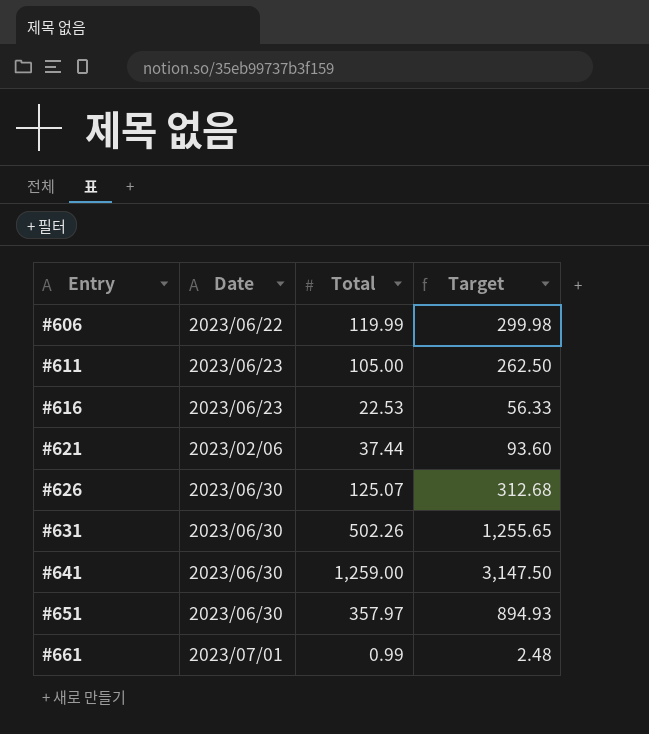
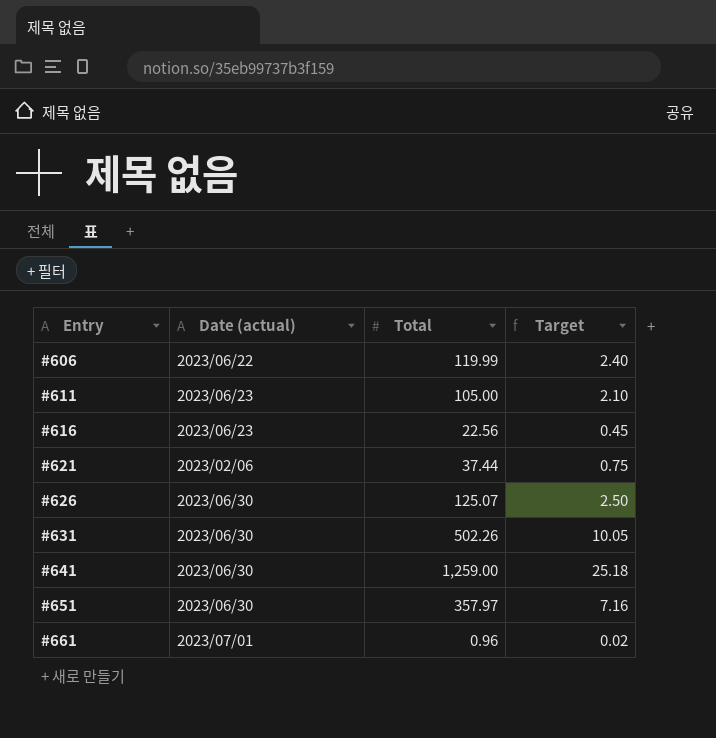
column name: Date -> Date (actual)
column Target | formula: [Total] * 2.5 -> [Total] * 0.02
#616 | Total: 22.53 -> 22.56
#661 | Total: 0.99 -> 0.96

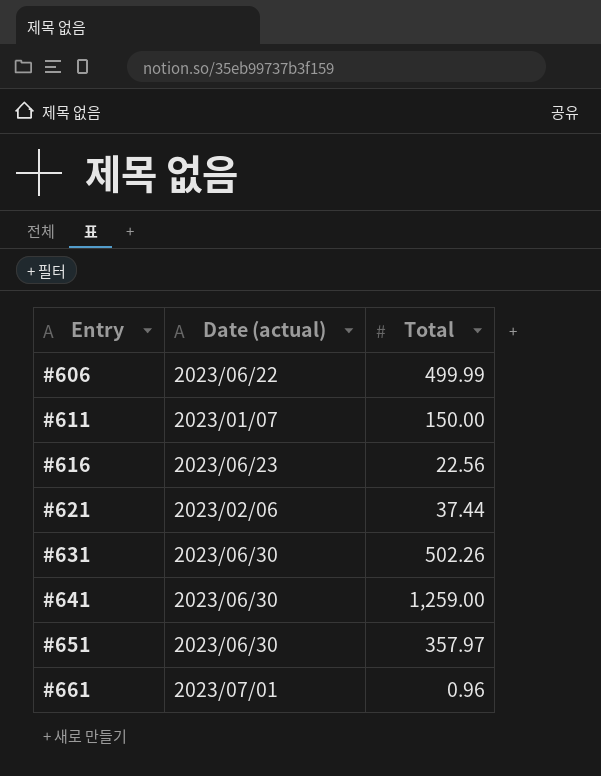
column Target | formula: [Total] * 0.02 -> none
row #626: 2023/06/30 | 125.07 | 2.50 -> none
#606 | Total: 119.99 -> 499.99
#611 | Date (actual): 2023/06/23 -> 2023/01/07
#611 | Total: 105.00 -> 150.00

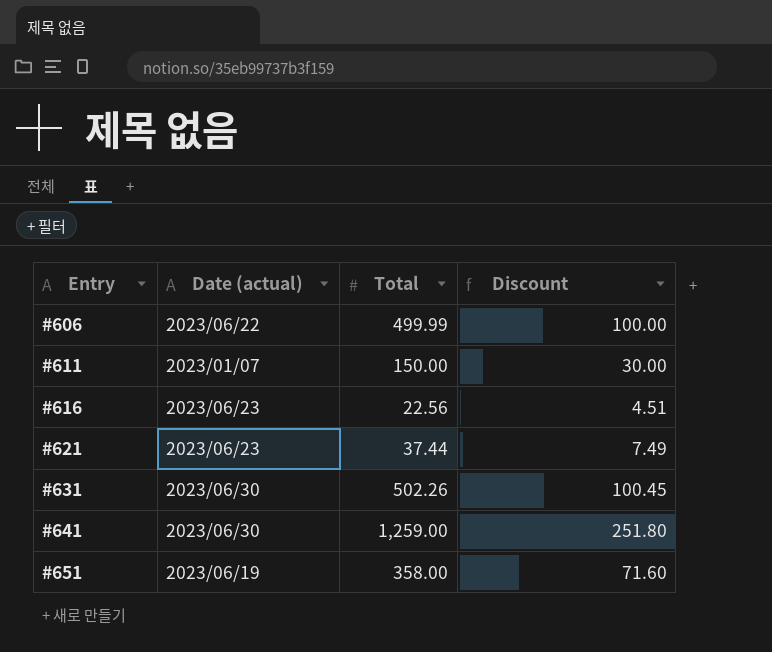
column Discount | formula: none -> [Total] * 0.2
row #661: 2023/07/01 | 0.96 -> none
#621 | Date (actual): 2023/02/06 -> 2023/06/23
#651 | Date (actual): 2023/06/30 -> 2023/06/19
#651 | Total: 357.97 -> 358.00

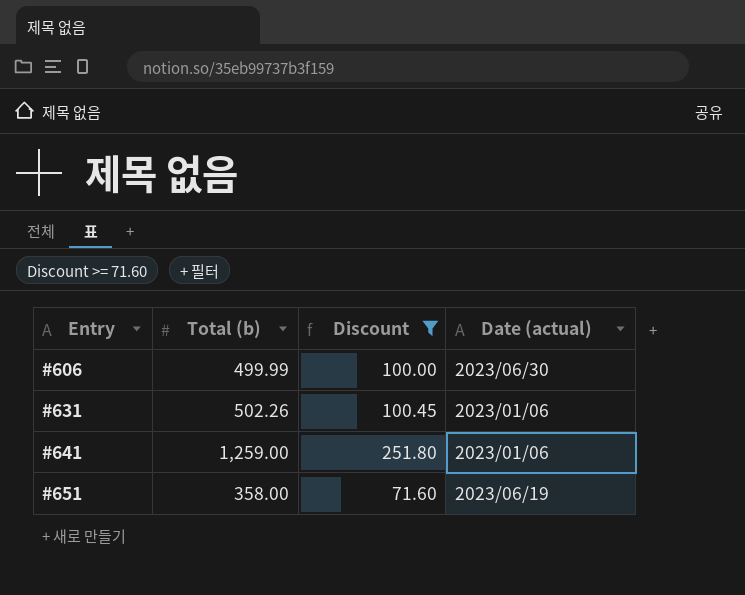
filter: none -> Discount >= 71.60
column name: Total -> Total (b)
column Date (actual) | position: 2 -> 4
#606 | Date (actual): 2023/06/22 -> 2023/06/30
#631 | Date (actual): 2023/06/30 -> 2023/01/06
#641 | Date (actual): 2023/06/30 -> 2023/01/06

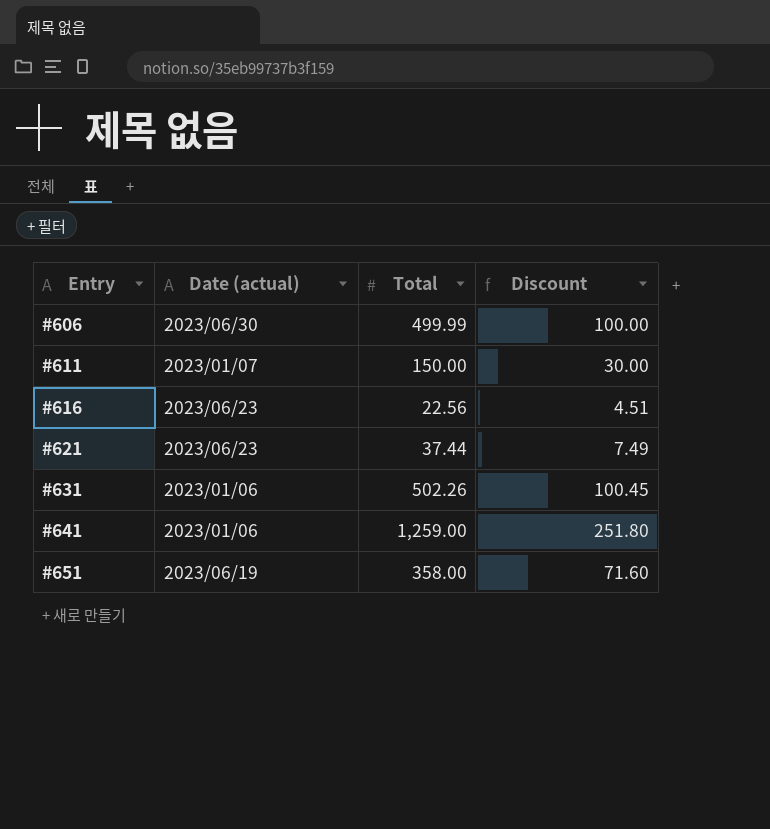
filter: Discount >= 71.60 -> none
column Date (actual) | position: 4 -> 2
column name: Total (b) -> Total

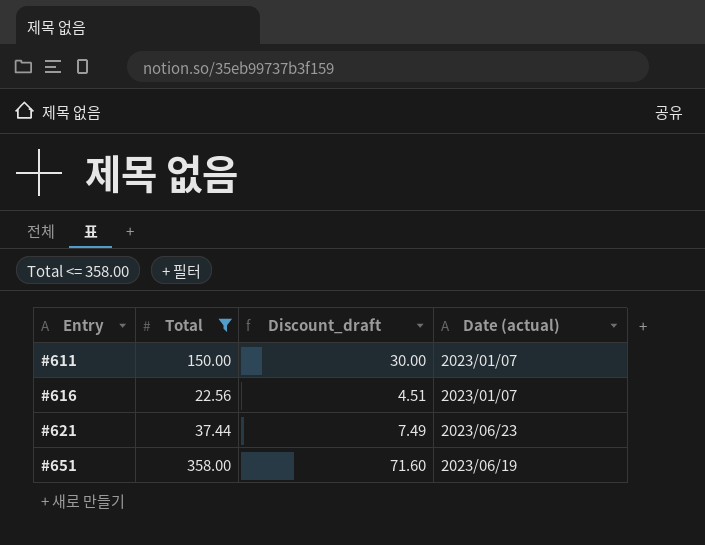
filter: none -> Total <= 358.00
column name: Discount -> Discount_draft
column Date (actual) | position: 2 -> 4
#616 | Date (actual): 2023/06/23 -> 2023/01/07

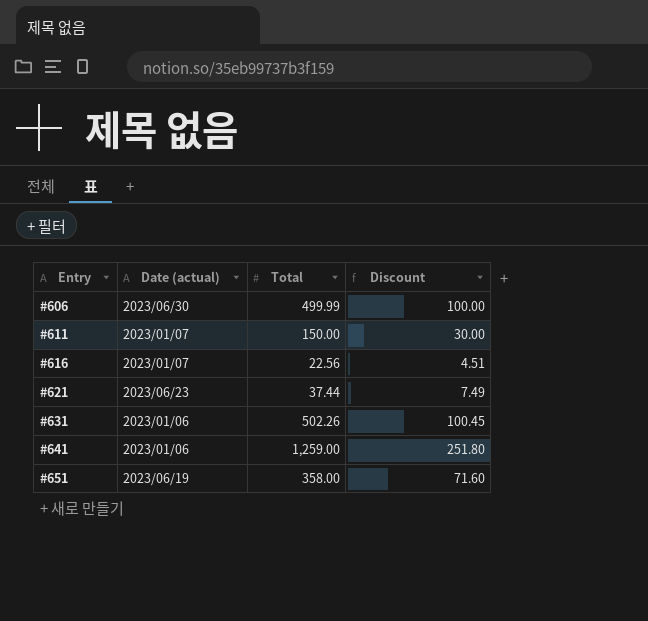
filter: Total <= 358.00 -> none
column Date (actual) | position: 4 -> 2
column name: Discount_draft -> Discount

